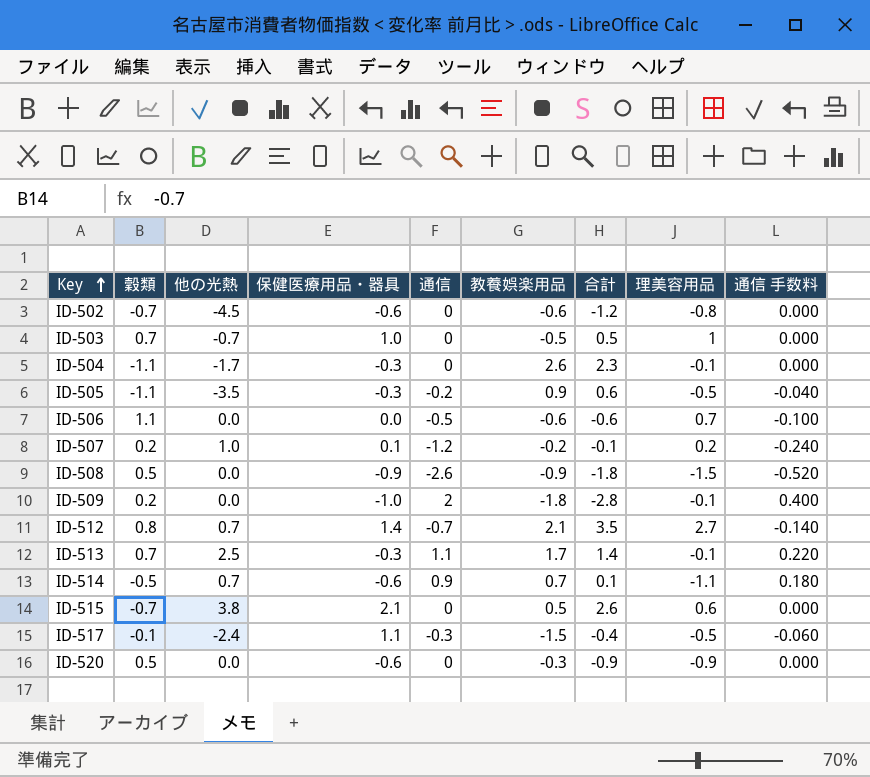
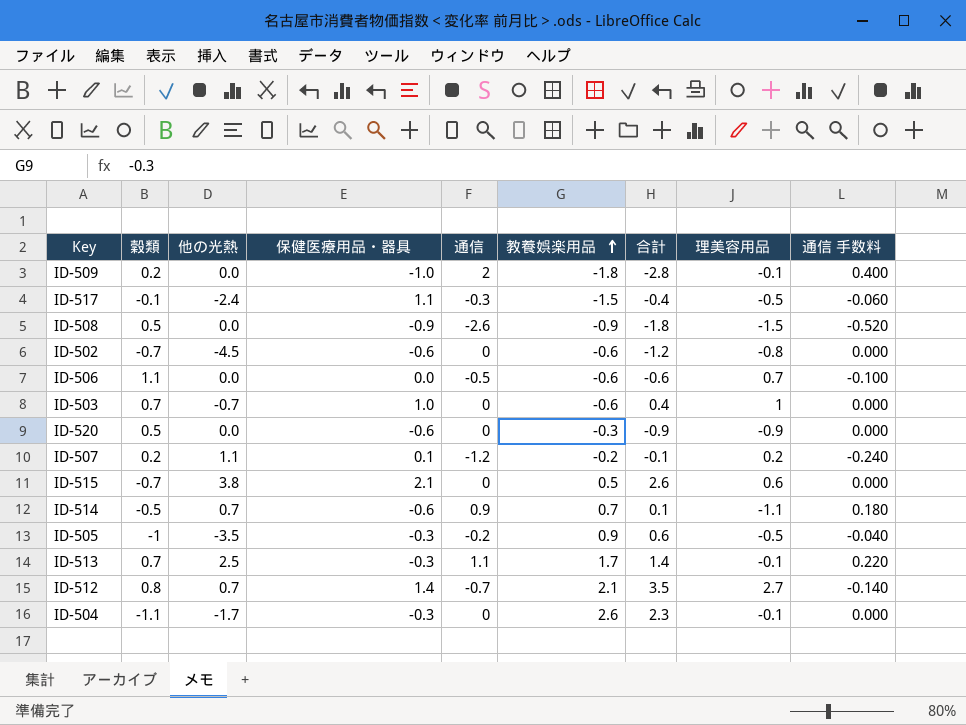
row order: Key ascending -> 教養娯楽用品 ascending
ID-503 | 教養娯楽用品: -0.5 -> -0.6
ID-503 | 合計: 0.5 -> 0.4
ID-507 | 他の光熱: 1.0 -> 1.1
ID-505 | 穀類: -1.1 -> -1

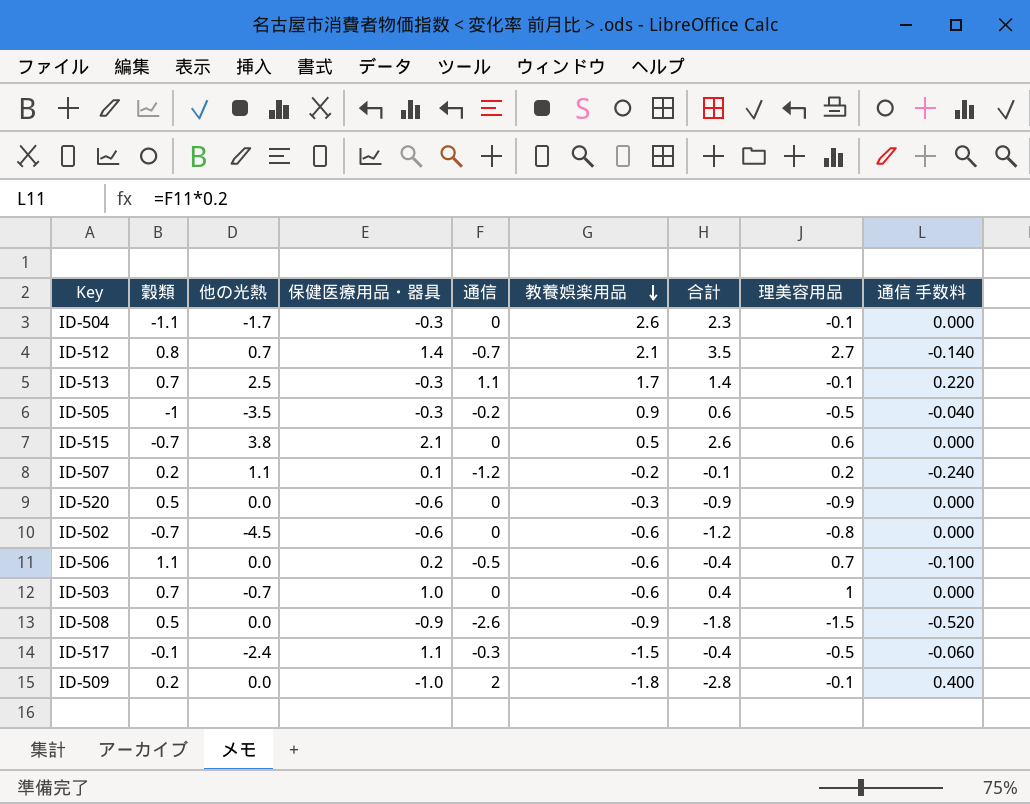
row order: 教養娯楽用品 ascending -> 教養娯楽用品 descending
row ID-514: -0.5 | 0.7 | -0.6 | 0.9 | 0.7 | 0.1 | -1.1 | 0.180 -> none
ID-506 | 保健医療用品・器具: 0.0 -> 0.2
ID-506 | 合計: -0.6 -> -0.4

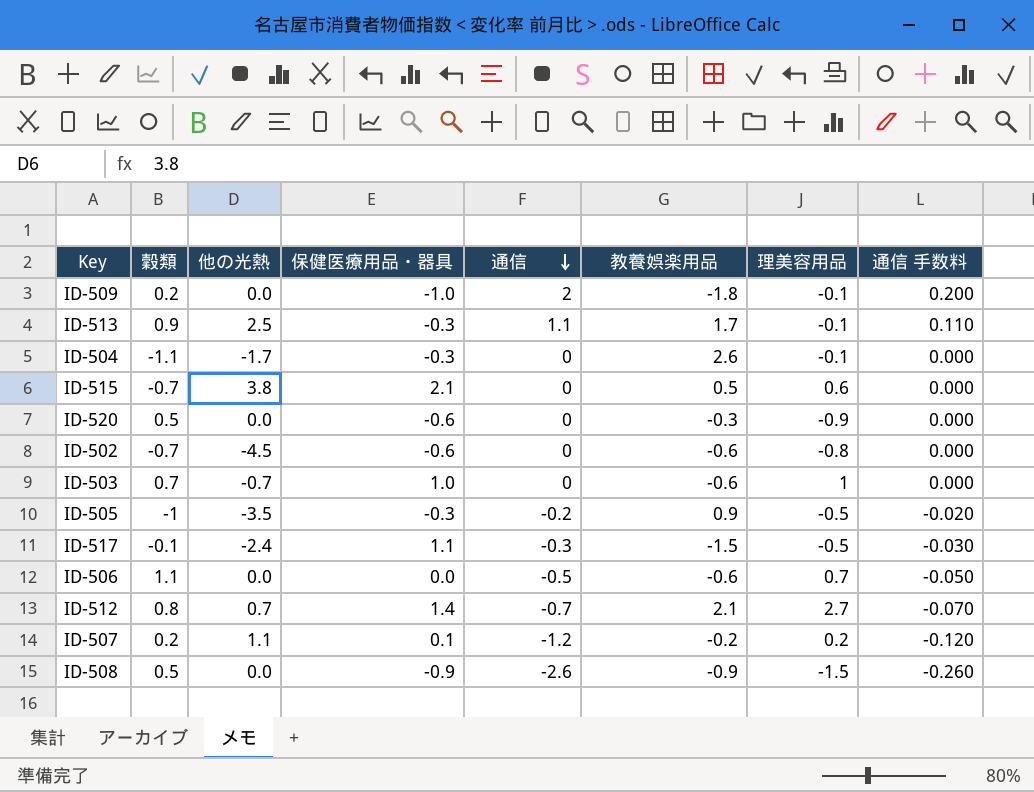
row order: 教養娯楽用品 descending -> 通信 descending
column 合計 | formula: [保健医療用品・器具] + [教養娯楽用品] -> none
column 通信 手数料 | formula: [通信] * 0.2 -> [通信] * 0.1
ID-513 | 穀類: 0.7 -> 0.9
ID-506 | 保健医療用品・器具: 0.2 -> 0.0

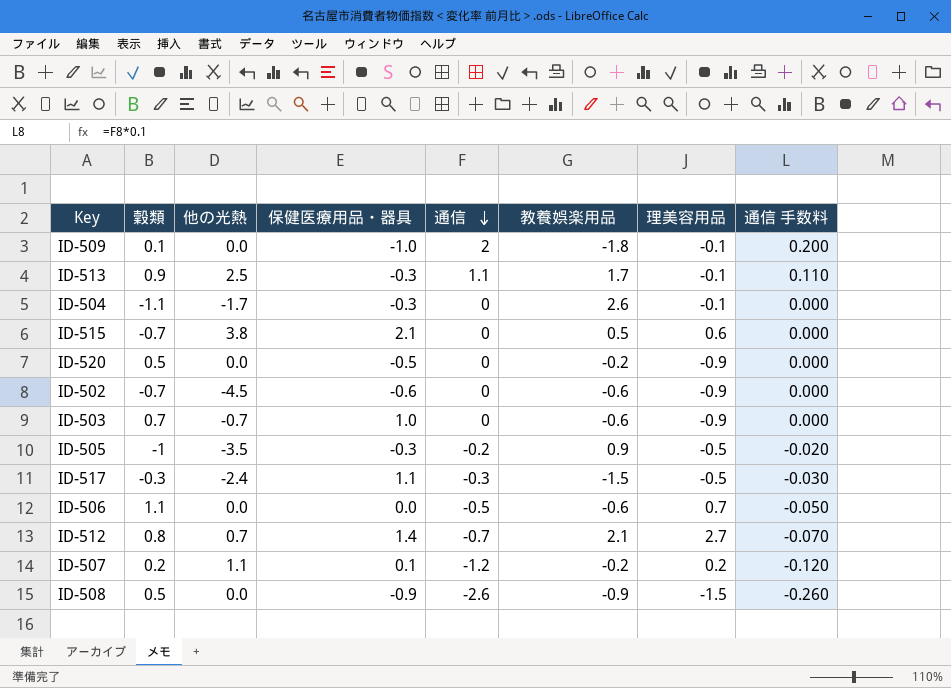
ID-509 | 穀類: 0.2 -> 0.1
ID-520 | 保健医療用品・器具: -0.6 -> -0.5
ID-520 | 教養娯楽用品: -0.3 -> -0.2
ID-502 | 理美容用品: -0.8 -> -0.9
ID-503 | 理美容用品: 1 -> -0.9
ID-517 | 穀類: -0.1 -> -0.3

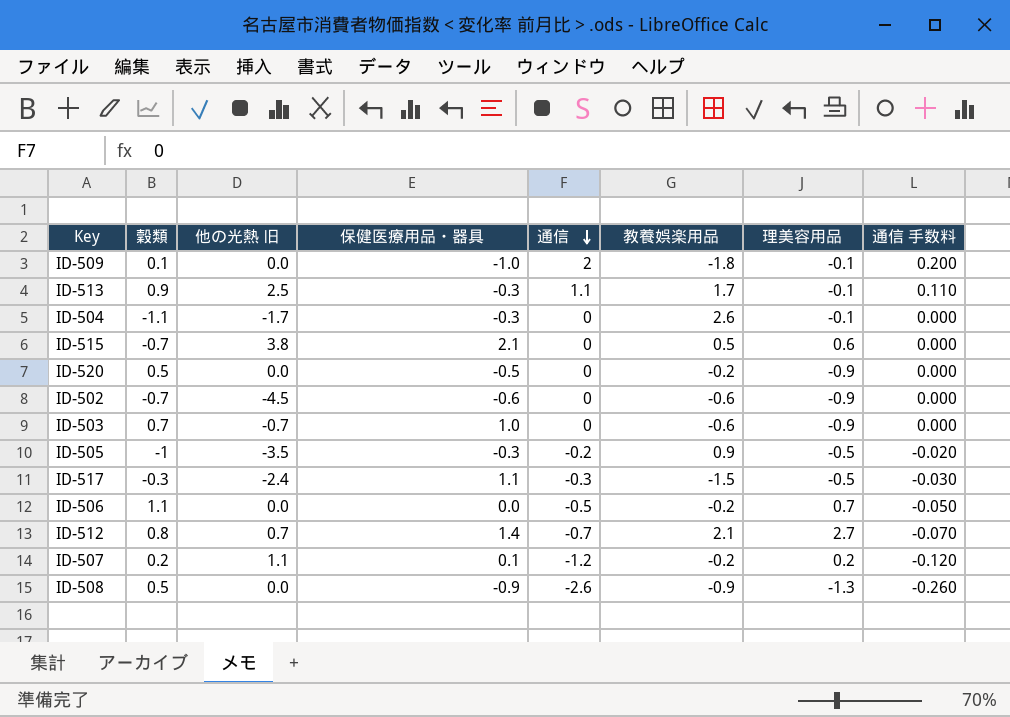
column name: 他の光熱 -> 他の光熱 旧
ID-506 | 教養娯楽用品: -0.6 -> -0.2
ID-508 | 理美容用品: -1.5 -> -1.3

